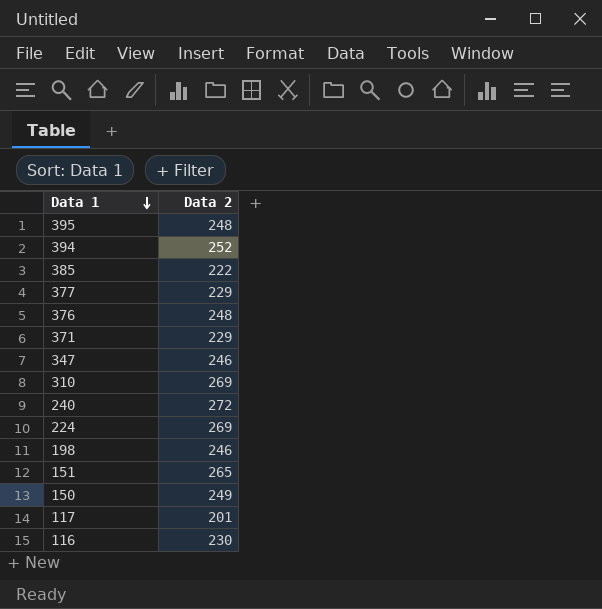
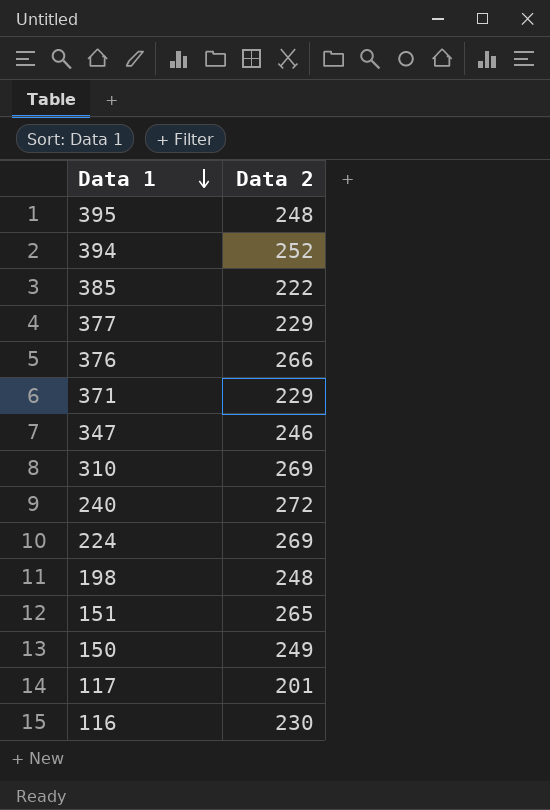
376 | Data 2: 248 -> 266
198 | Data 2: 246 -> 248

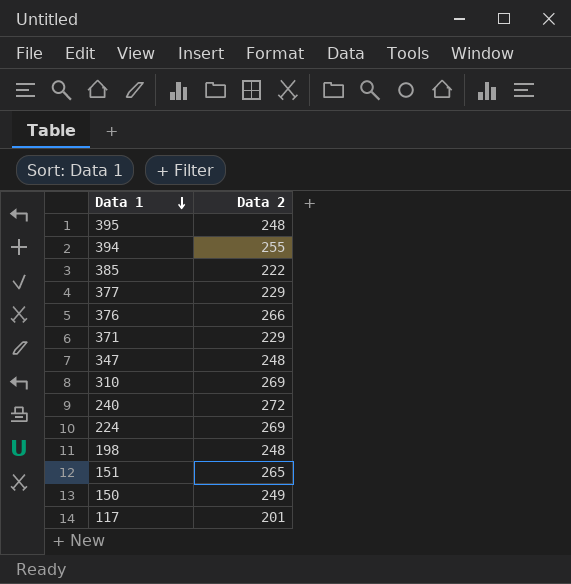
row 116: 230 -> none
394 | Data 2: 252 -> 255
347 | Data 2: 246 -> 248

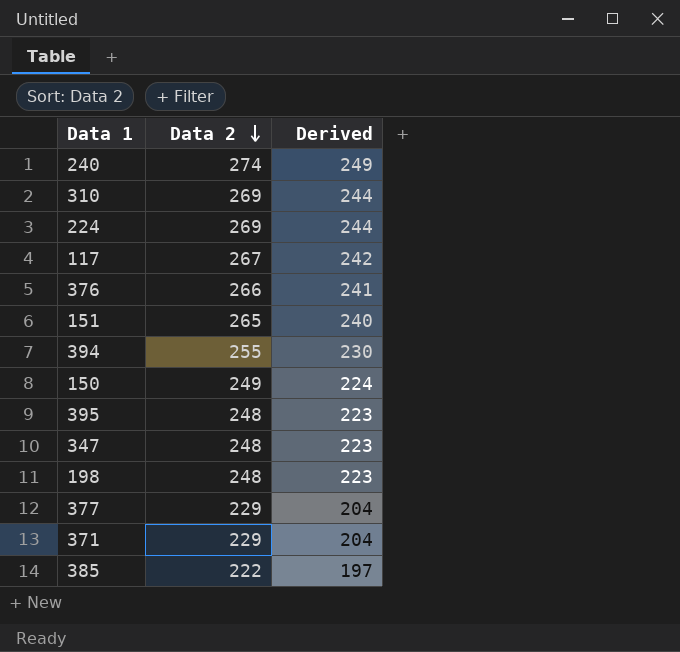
row order: Data 1 descending -> Data 2 descending
column Derived | formula: none -> [Data 2] - 25
240 | Data 2: 272 -> 274
117 | Data 2: 201 -> 267

